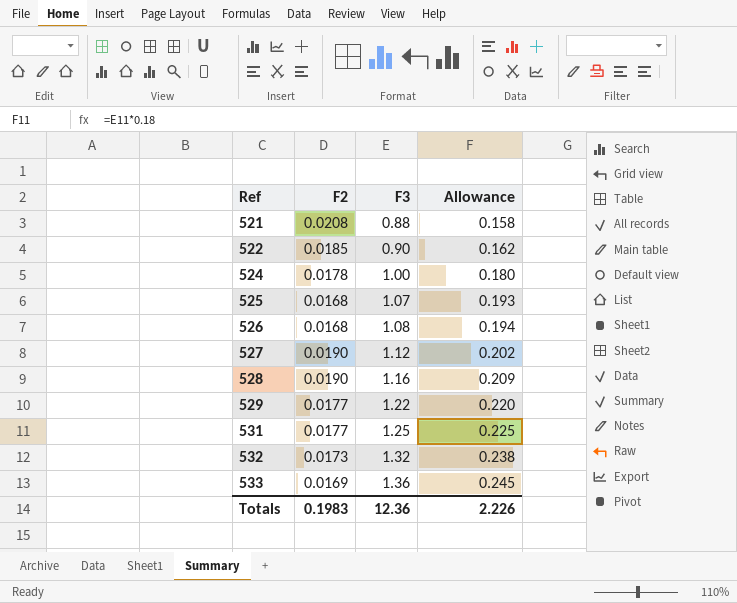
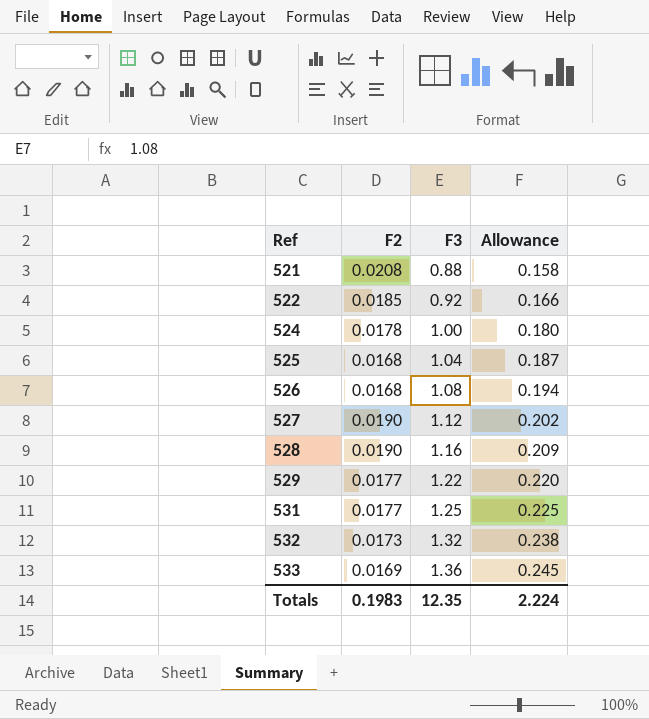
522 | F3: 0.90 -> 0.92
522 | Allowance: 0.162 -> 0.166
525 | F3: 1.07 -> 1.04
525 | Allowance: 0.193 -> 0.187
Totals | F3: 12.36 -> 12.35
Totals | Allowance: 2.226 -> 2.224

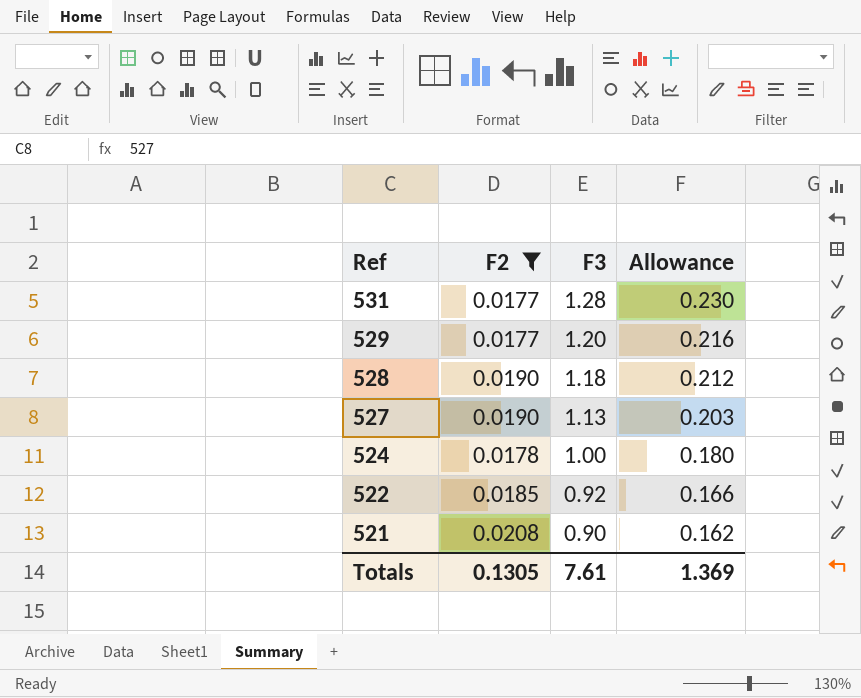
filter: none -> F2 >= 0.0177
row order: Ref ascending -> Ref descending
531 | F3: 1.25 -> 1.28
531 | Allowance: 0.225 -> 0.230
529 | F3: 1.22 -> 1.20
529 | Allowance: 0.220 -> 0.216
528 | F3: 1.16 -> 1.18
528 | Allowance: 0.209 -> 0.212
527 | F3: 1.12 -> 1.13
527 | Allowance: 0.202 -> 0.203
521 | F3: 0.88 -> 0.90
521 | Allowance: 0.158 -> 0.162
Totals | F2: 0.1983 -> 0.1305
Totals | F3: 12.35 -> 7.61
Totals | Allowance: 2.224 -> 1.369

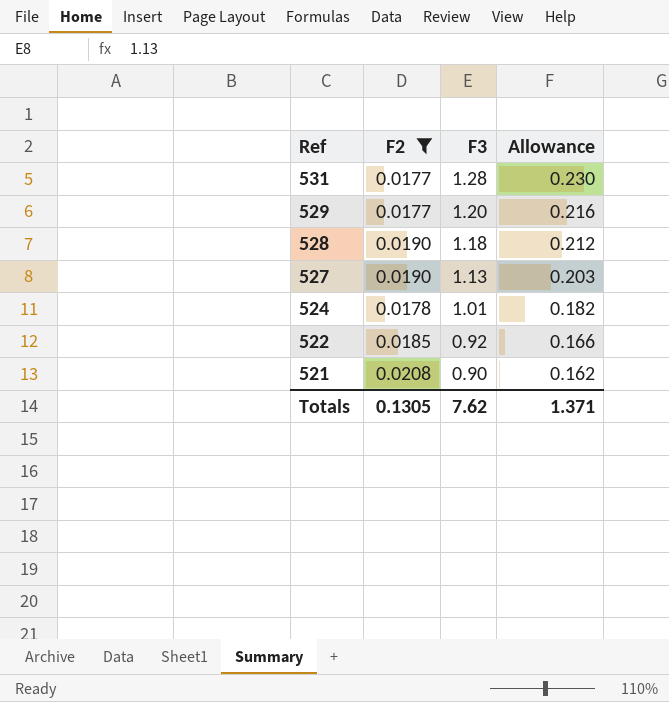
524 | F3: 1.00 -> 1.01
524 | Allowance: 0.180 -> 0.182
Totals | F3: 7.61 -> 7.62
Totals | Allowance: 1.369 -> 1.371

